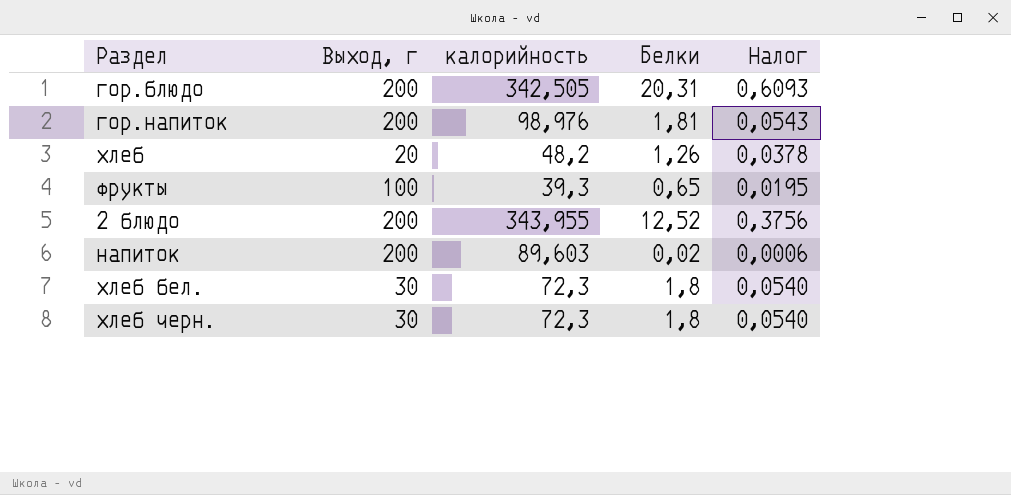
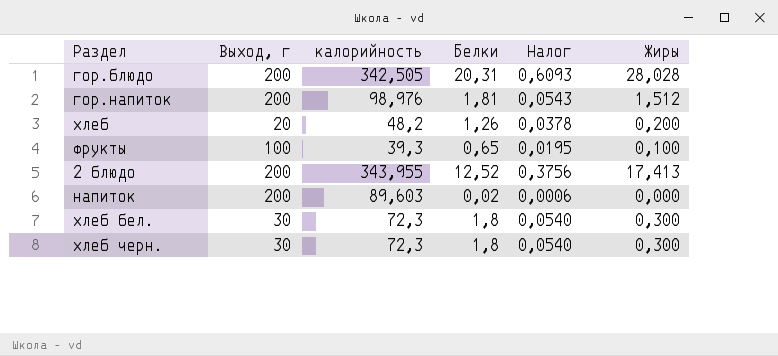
column Жиры | position: none -> 6

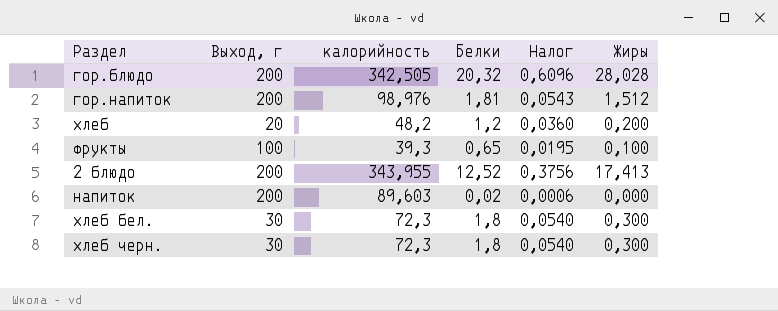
гор.блюдо | Белки: 20,31 -> 20,32
гор.блюдо | Налог: 0,6093 -> 0,6096
хлеб | Белки: 1,26 -> 1,2
хлеб | Налог: 0,0378 -> 0,0360

